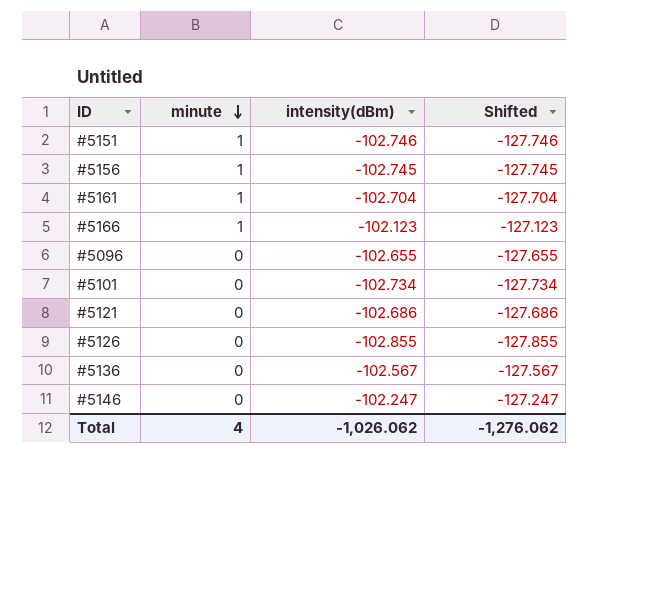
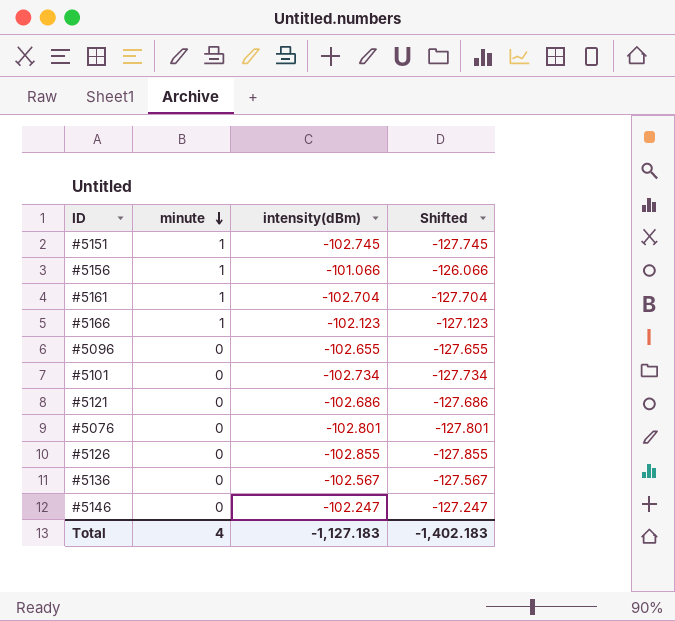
#5151 | intensity(dBm): -102.746 -> -102.745
#5151 | Shifted: -127.746 -> -127.745
#5156 | intensity(dBm): -102.745 -> -101.066
#5156 | Shifted: -127.745 -> -126.066
row #5076: none -> 0 | -102.801 | -127.801
Total | intensity(dBm): -1,026.062 -> -1,127.183
Total | Shifted: -1,276.062 -> -1,402.183

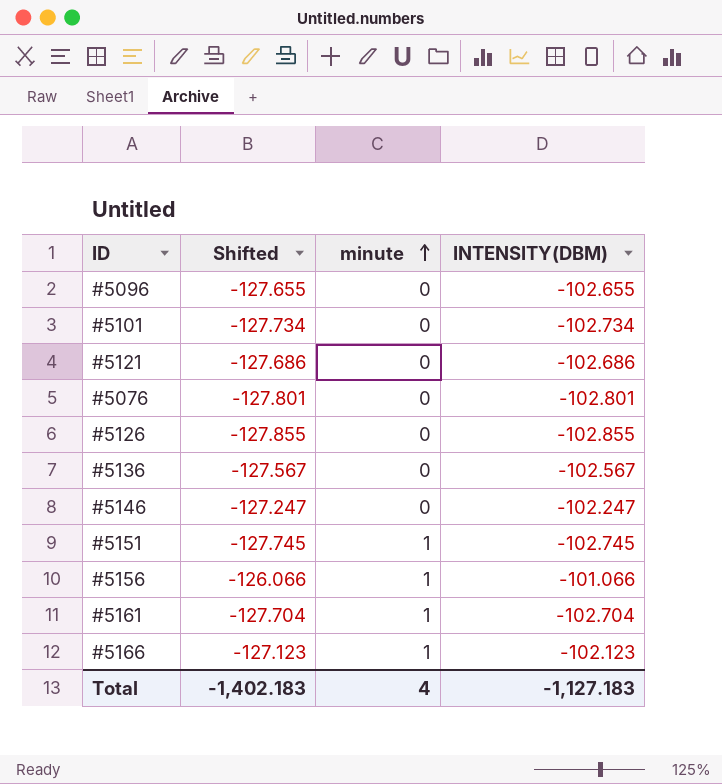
row order: minute descending -> minute ascending
column Shifted | position: 4 -> 2
column name: intensity(dBm) -> INTENSITY(DBM)

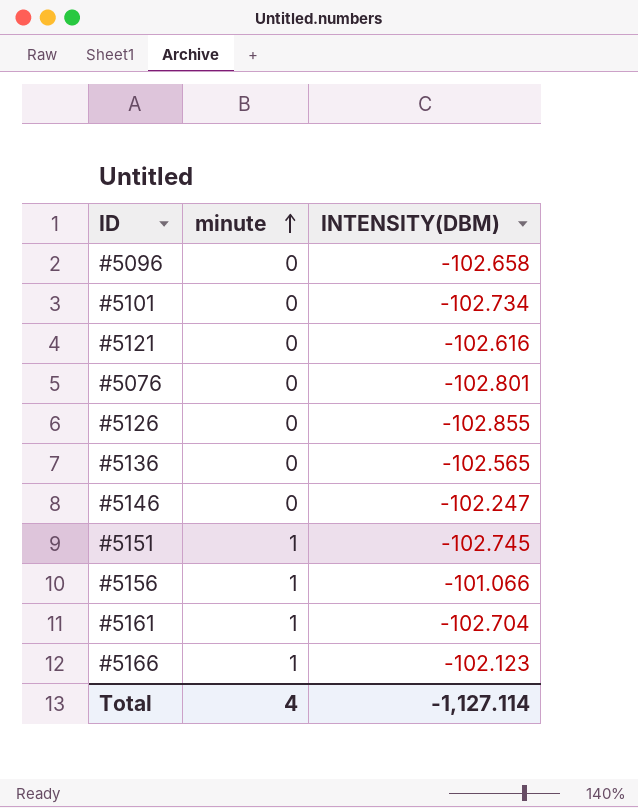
column Shifted | formula: [INTENSITY(DBM)] - 25 -> none
#5096 | INTENSITY(DBM): -102.655 -> -102.658
#5121 | INTENSITY(DBM): -102.686 -> -102.616
#5136 | INTENSITY(DBM): -102.567 -> -102.565
Total | INTENSITY(DBM): -1,127.183 -> -1,127.114

